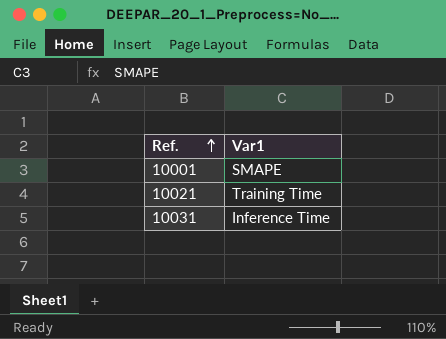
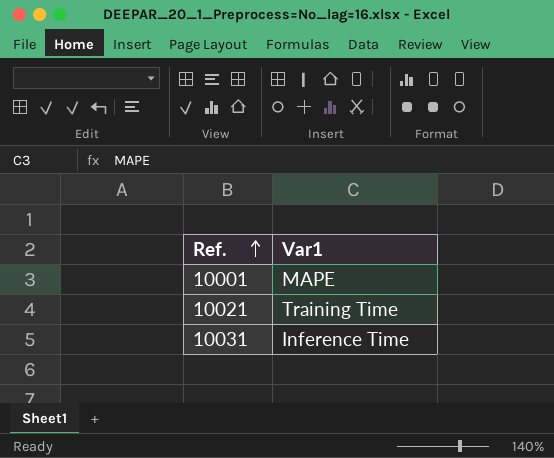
10001 | Var1: SMAPE -> MAPE

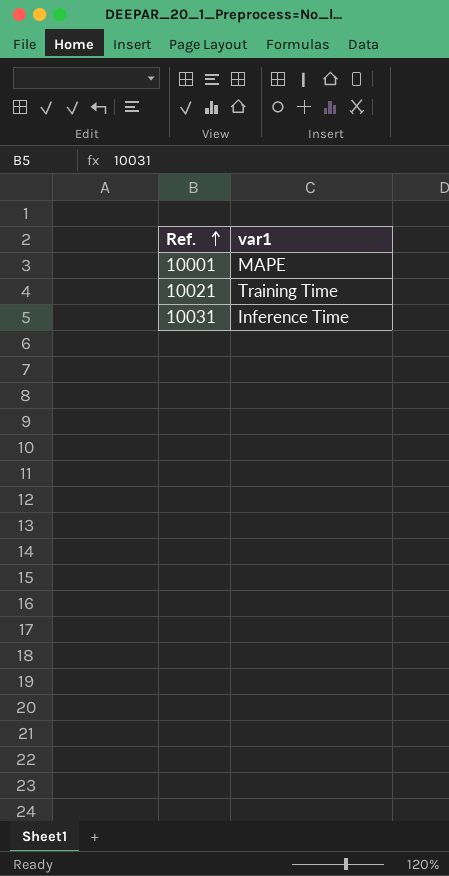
column name: Var1 -> var1

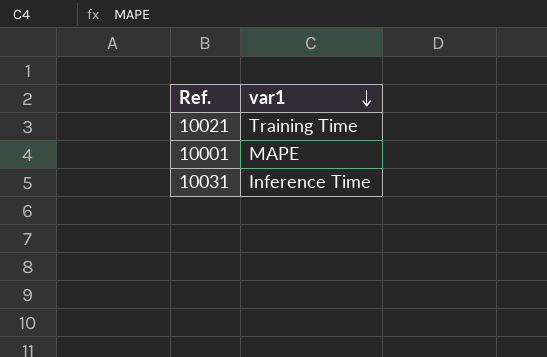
row order: Ref. ascending -> var1 descending

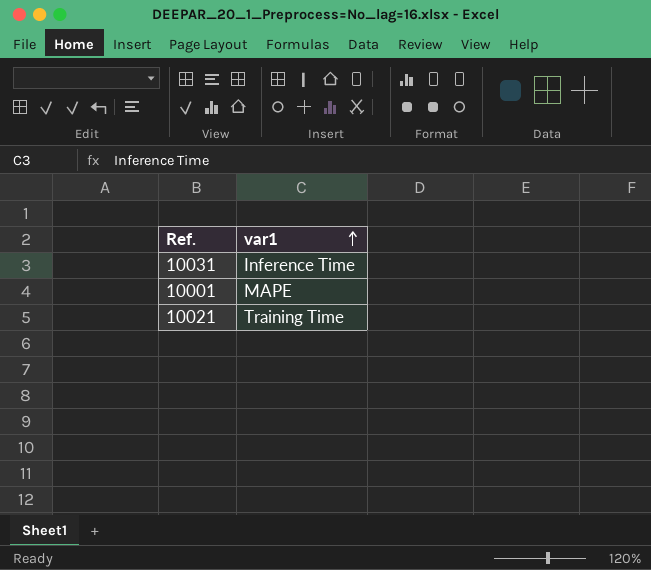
row order: var1 descending -> var1 ascending

